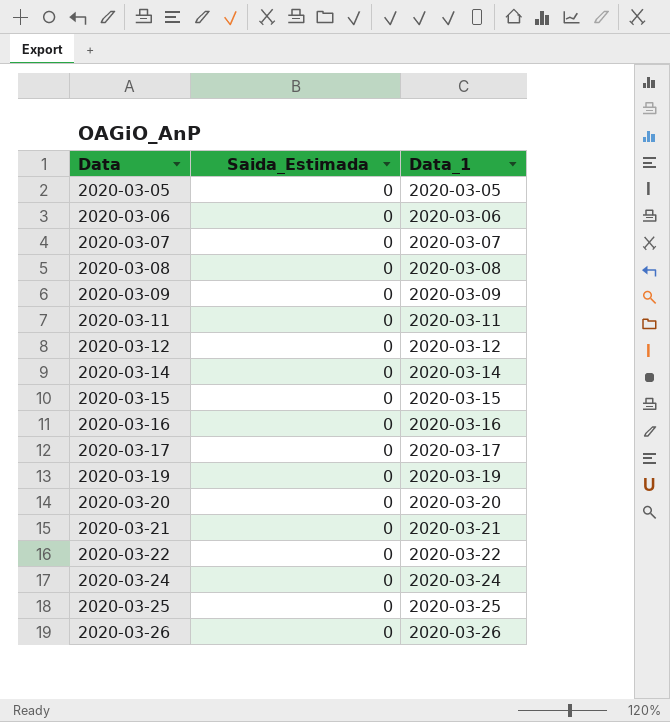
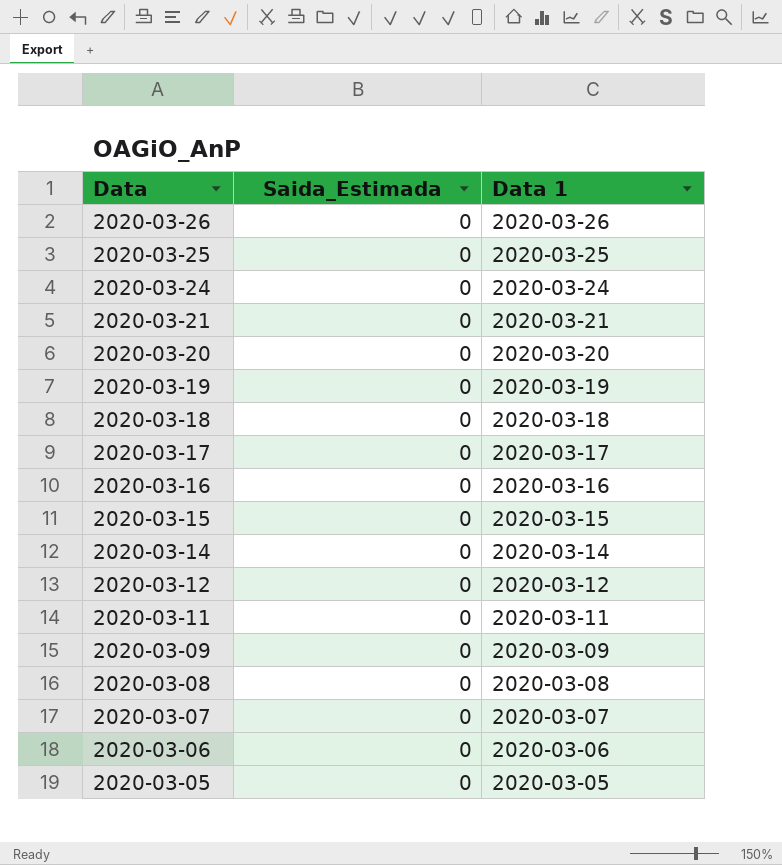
row order: Data ascending -> Data descending
column name: Data_1 -> Data 1
row 2020-03-22: 0 | 2020-03-22 -> none
row 2020-03-18: none -> 0 | 2020-03-18

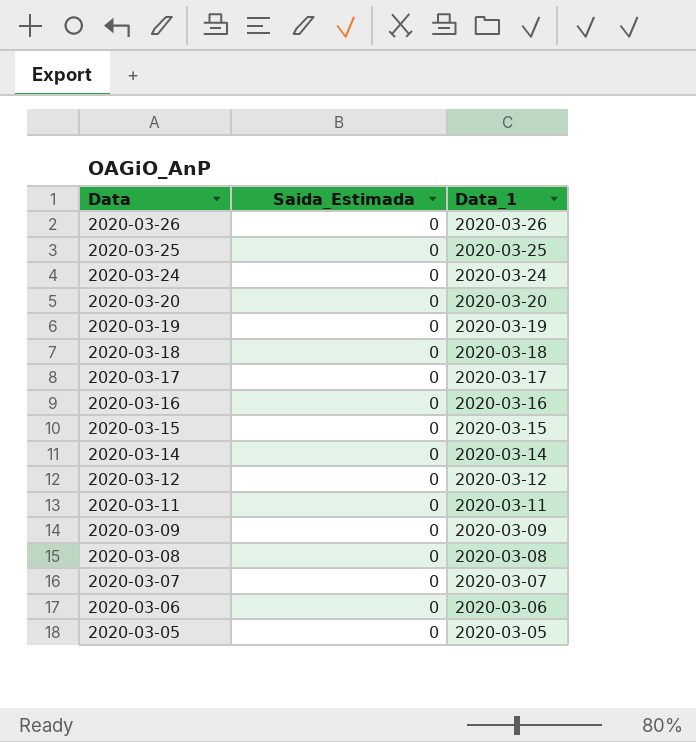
column name: Data 1 -> Data_1
row 2020-03-21: 0 | 2020-03-21 -> none

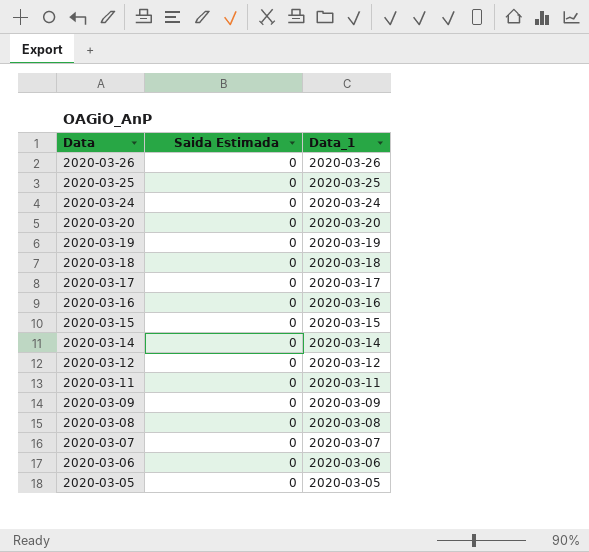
column name: Saida_Estimada -> Saida Estimada

